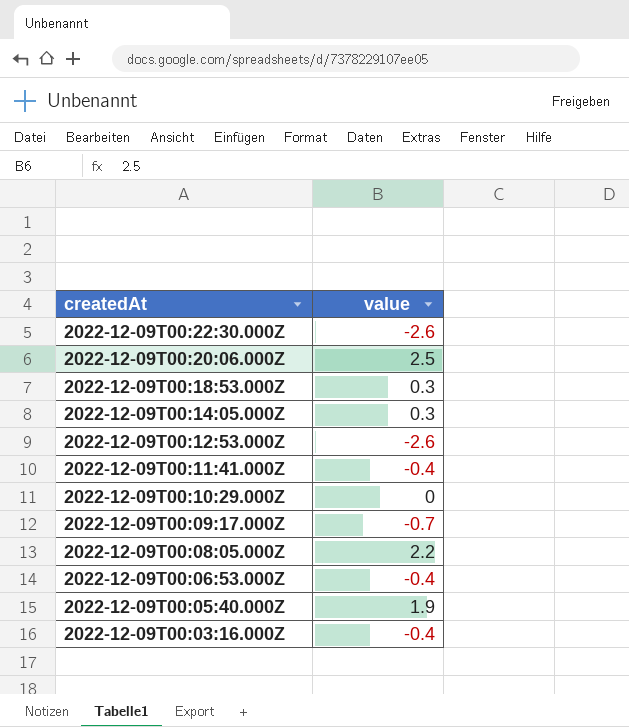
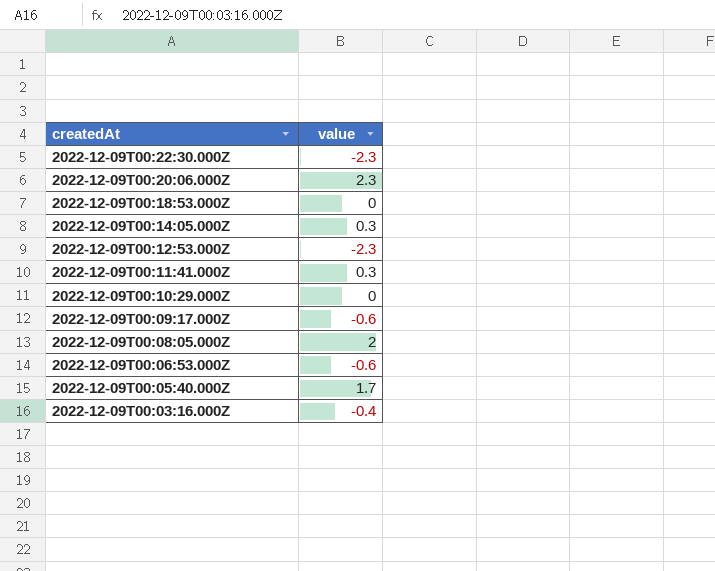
2022-12-09T00:22:30.000Z | value: -2.6 -> -2.3
2022-12-09T00:20:06.000Z | value: 2.5 -> 2.3
2022-12-09T00:18:53.000Z | value: 0.3 -> 0
2022-12-09T00:12:53.000Z | value: -2.6 -> -2.3
2022-12-09T00:11:41.000Z | value: -0.4 -> 0.3
2022-12-09T00:09:17.000Z | value: -0.7 -> -0.6
2022-12-09T00:08:05.000Z | value: 2.2 -> 2
2022-12-09T00:06:53.000Z | value: -0.4 -> -0.6
2022-12-09T00:05:40.000Z | value: 1.9 -> 1.7

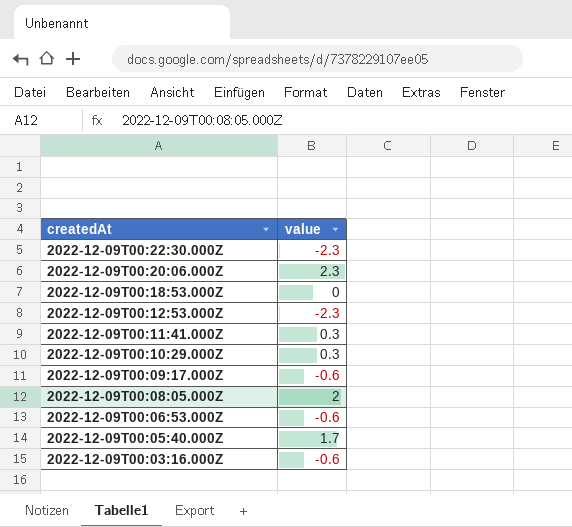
row 2022-12-09T00:14:05.000Z: 0.3 -> none
2022-12-09T00:10:29.000Z | value: 0 -> 0.3
2022-12-09T00:03:16.000Z | value: -0.4 -> -0.6

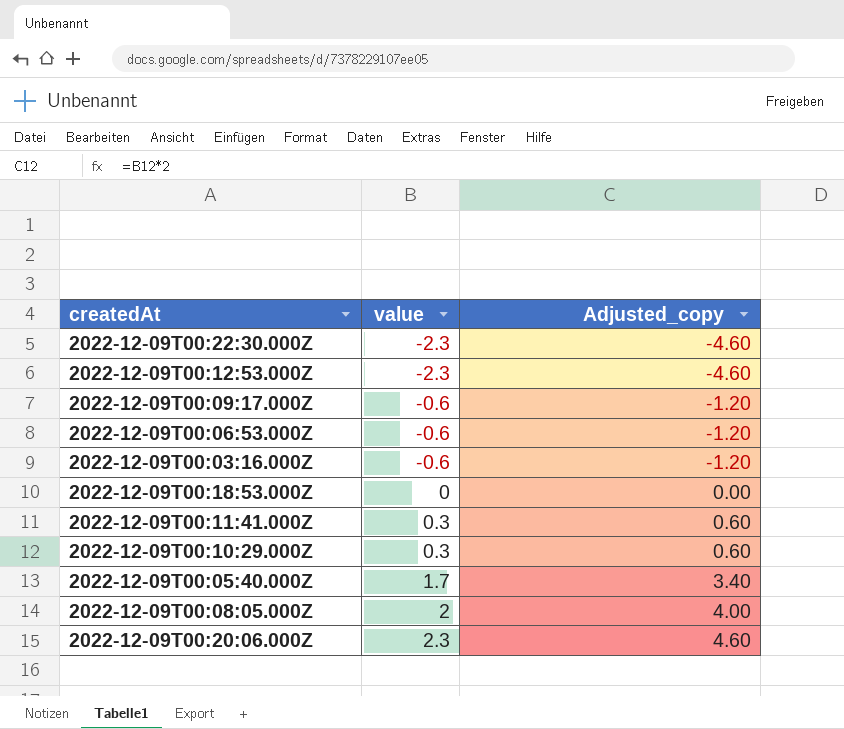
row order: createdAt descending -> value ascending
column Adjusted_copy | formula: none -> [value] * 2

